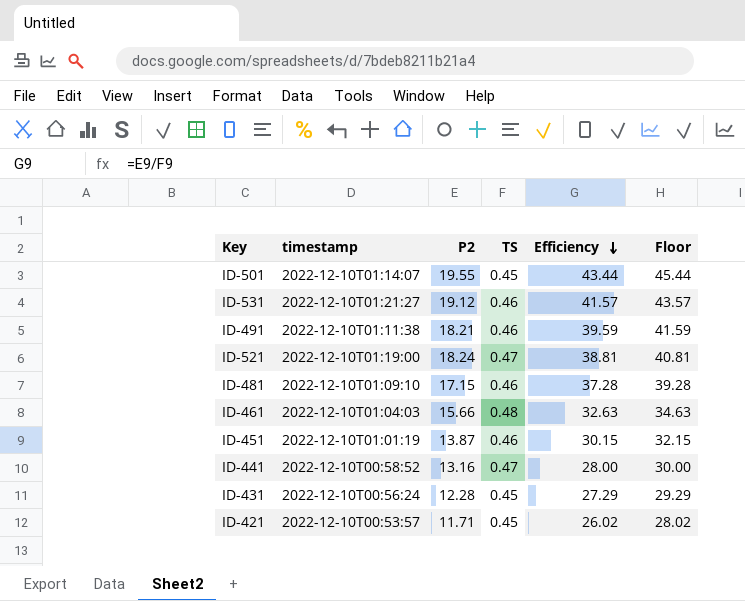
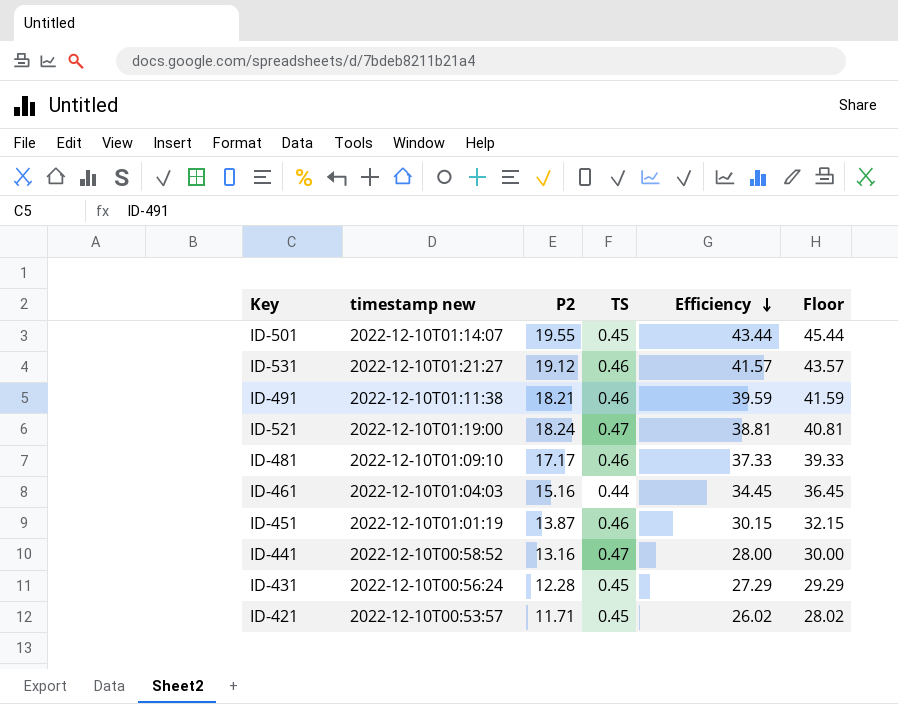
column name: timestamp -> timestamp new
ID-481 | P2: 17.15 -> 17.17
ID-481 | Efficiency: 37.28 -> 37.33
ID-481 | Floor: 39.28 -> 39.33
ID-461 | P2: 15.66 -> 15.16
ID-461 | TS: 0.48 -> 0.44
ID-461 | Efficiency: 32.63 -> 34.45
ID-461 | Floor: 34.63 -> 36.45

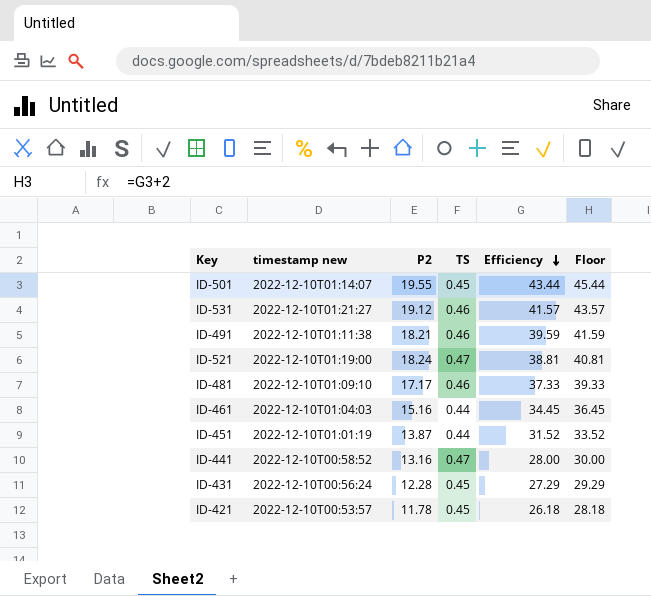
ID-451 | TS: 0.46 -> 0.44
ID-451 | Efficiency: 30.15 -> 31.52
ID-451 | Floor: 32.15 -> 33.52
ID-421 | P2: 11.71 -> 11.78
ID-421 | Efficiency: 26.02 -> 26.18
ID-421 | Floor: 28.02 -> 28.18

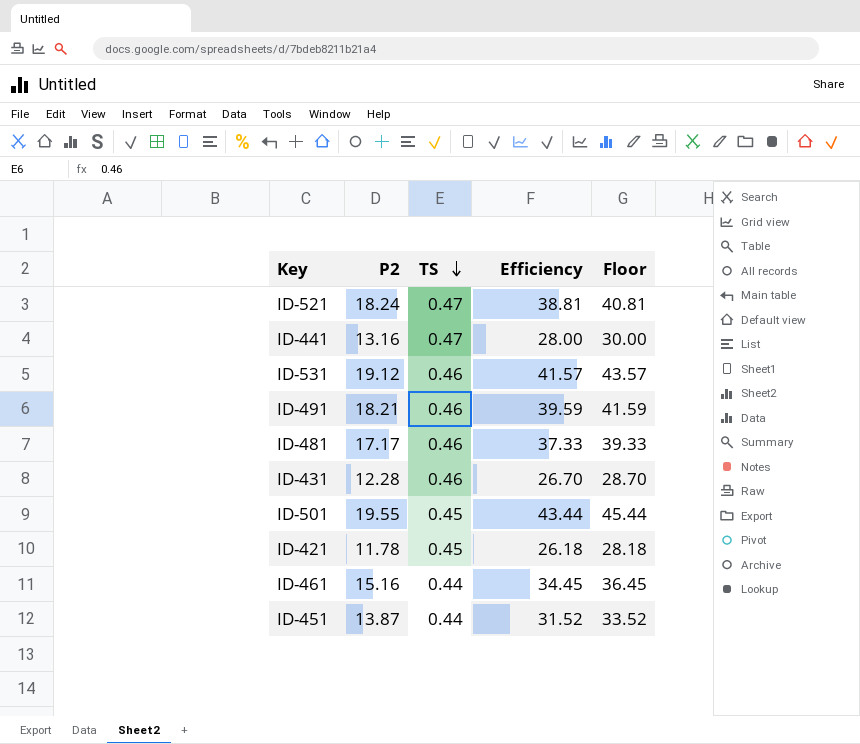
row order: Efficiency descending -> TS descending
column timestamp new | position: 2 -> none
ID-431 | TS: 0.45 -> 0.46
ID-431 | Efficiency: 27.29 -> 26.70
ID-431 | Floor: 29.29 -> 28.70

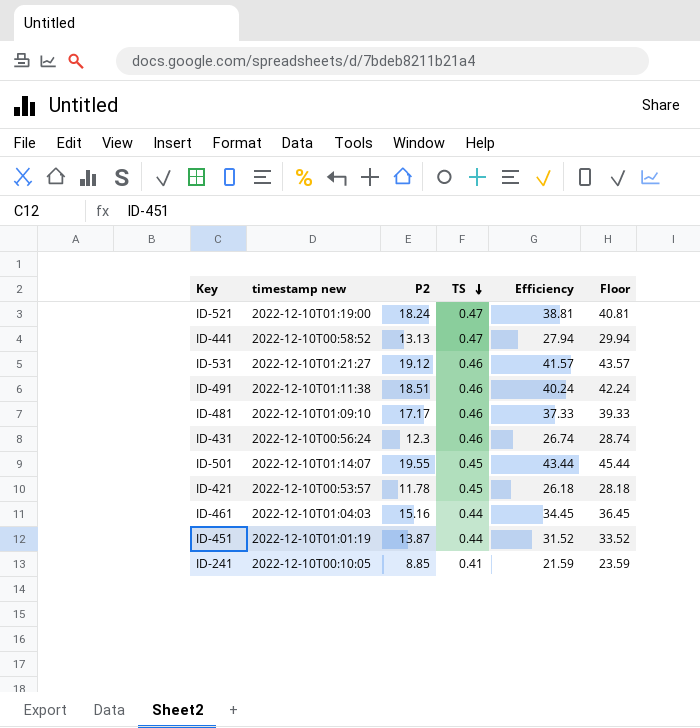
column timestamp new | position: none -> 2
ID-441 | P2: 13.16 -> 13.13
ID-441 | Efficiency: 28.00 -> 27.94
ID-441 | Floor: 30.00 -> 29.94
ID-491 | P2: 18.21 -> 18.51
ID-491 | Efficiency: 39.59 -> 40.24
ID-491 | Floor: 41.59 -> 42.24
ID-431 | P2: 12.28 -> 12.3
ID-431 | Efficiency: 26.70 -> 26.74
ID-431 | Floor: 28.70 -> 28.74
row ID-241: none -> 2022-12-10T00:10:05 | 8.85 | 0.41 | 21.59 | 23.59

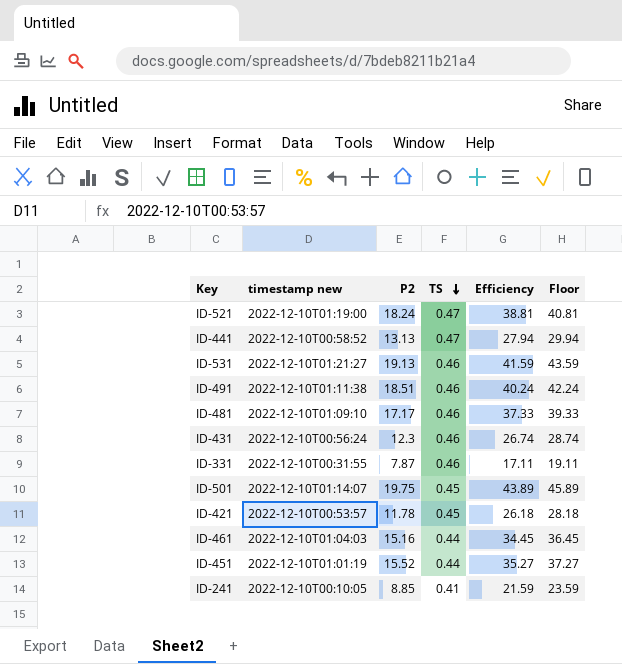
ID-531 | P2: 19.12 -> 19.13
ID-531 | Efficiency: 41.57 -> 41.59
ID-531 | Floor: 43.57 -> 43.59
row ID-331: none -> 2022-12-10T00:31:55 | 7.87 | 0.46 | 17.11 | 19.11
ID-501 | P2: 19.55 -> 19.75
ID-501 | Efficiency: 43.44 -> 43.89
ID-501 | Floor: 45.44 -> 45.89
ID-451 | P2: 13.87 -> 15.52
ID-451 | Efficiency: 31.52 -> 35.27
ID-451 | Floor: 33.52 -> 37.27

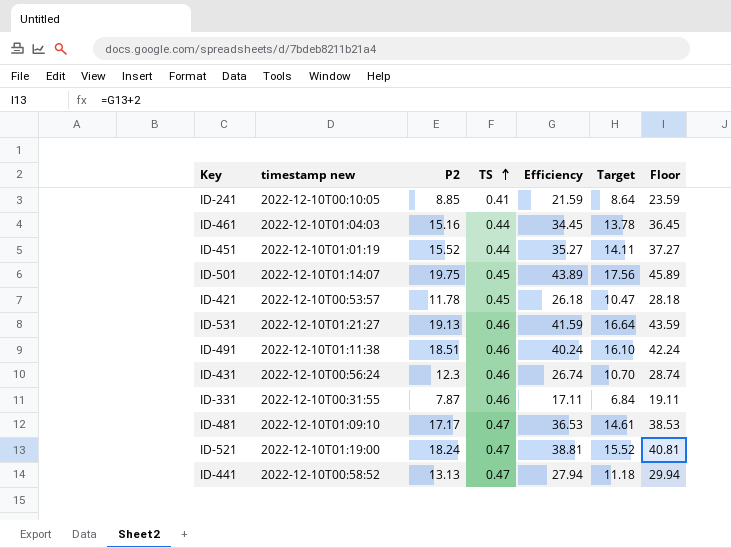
row order: TS descending -> TS ascending
column Target | formula: none -> [Efficiency] * 0.4
ID-481 | TS: 0.46 -> 0.47
ID-481 | Efficiency: 37.33 -> 36.53
ID-481 | Floor: 39.33 -> 38.53

